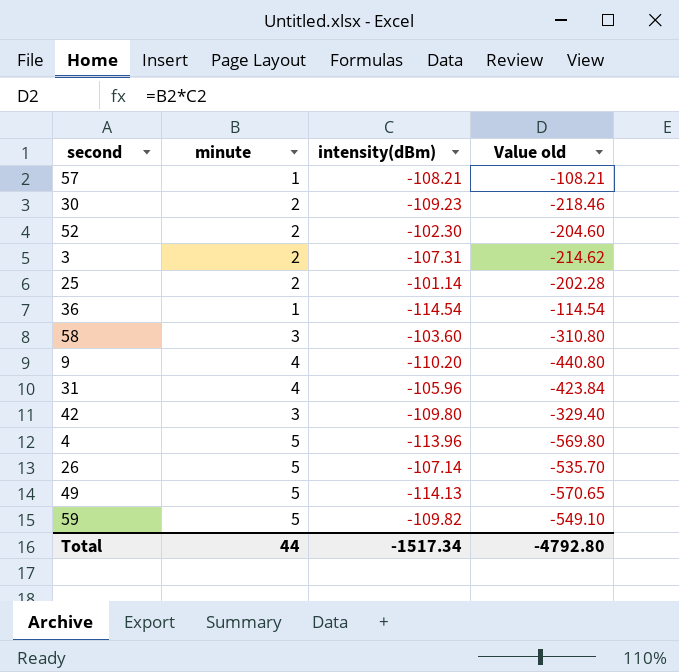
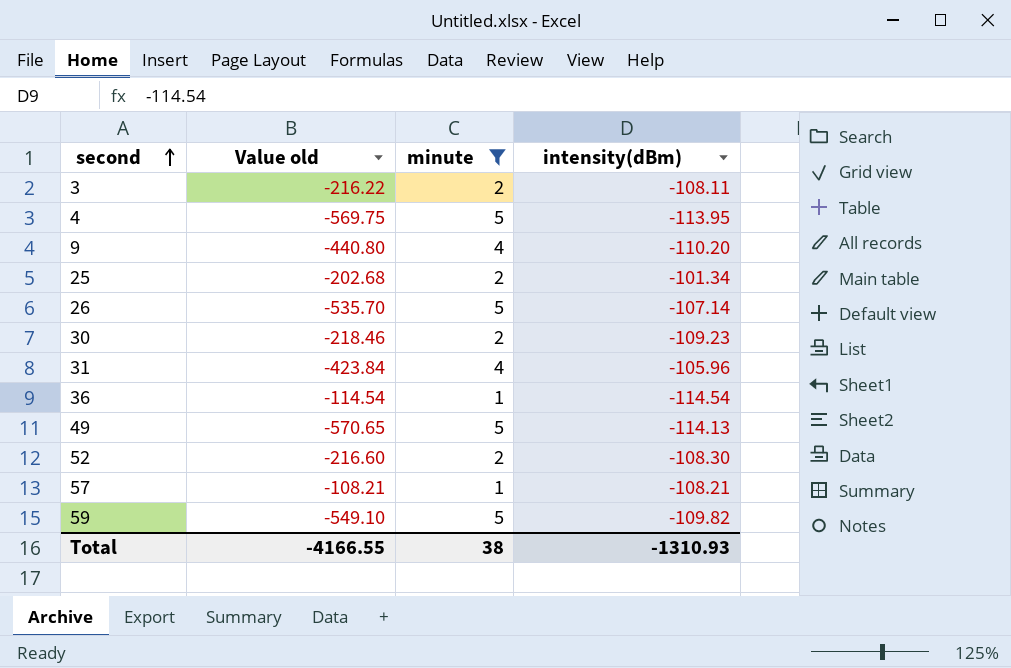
filter: none -> minute != 3
row order: none -> second ascending
column Value old | position: 4 -> 2
3 | Value old: -214.62 -> -216.22
3 | intensity(dBm): -107.31 -> -108.11
4 | Value old: -569.80 -> -569.75
4 | intensity(dBm): -113.96 -> -113.95
25 | Value old: -202.28 -> -202.68
25 | intensity(dBm): -101.14 -> -101.34
52 | Value old: -204.60 -> -216.60
52 | intensity(dBm): -102.30 -> -108.30
Total | Value old: -4792.80 -> -4166.55
Total | minute: 44 -> 38
Total | intensity(dBm): -1517.34 -> -1310.93

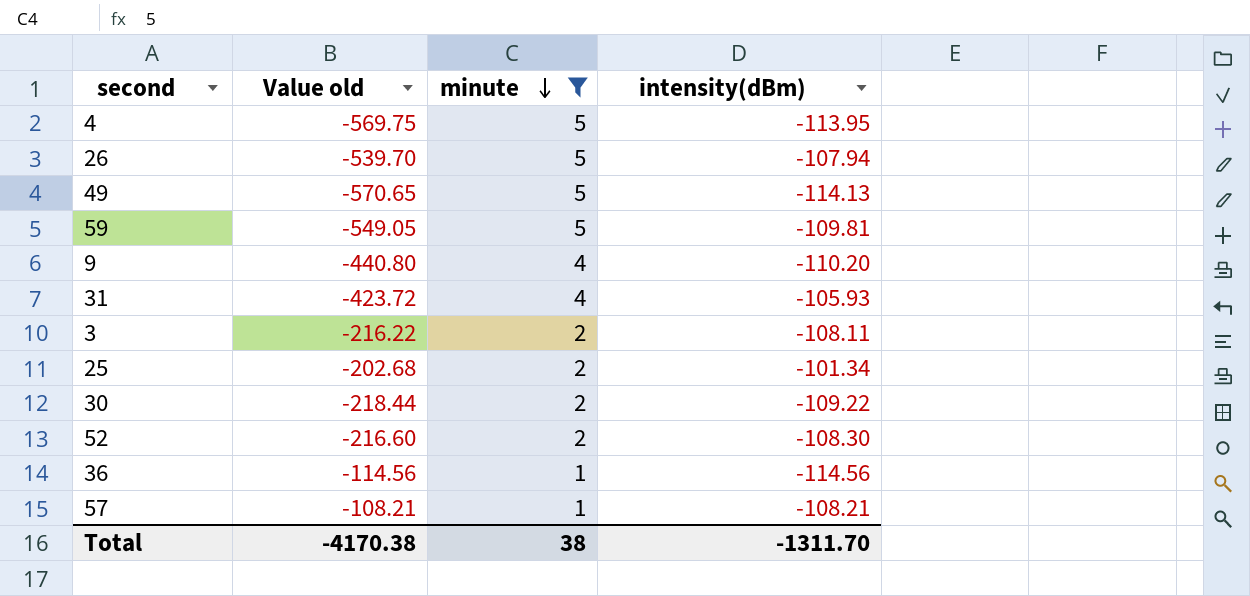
row order: second ascending -> minute descending
26 | Value old: -535.70 -> -539.70
26 | intensity(dBm): -107.14 -> -107.94
59 | Value old: -549.10 -> -549.05
59 | intensity(dBm): -109.82 -> -109.81
31 | Value old: -423.84 -> -423.72
31 | intensity(dBm): -105.96 -> -105.93
30 | Value old: -218.46 -> -218.44
30 | intensity(dBm): -109.23 -> -109.22
36 | Value old: -114.54 -> -114.56
36 | intensity(dBm): -114.54 -> -114.56
Total | Value old: -4166.55 -> -4170.38
Total | intensity(dBm): -1310.93 -> -1311.70

